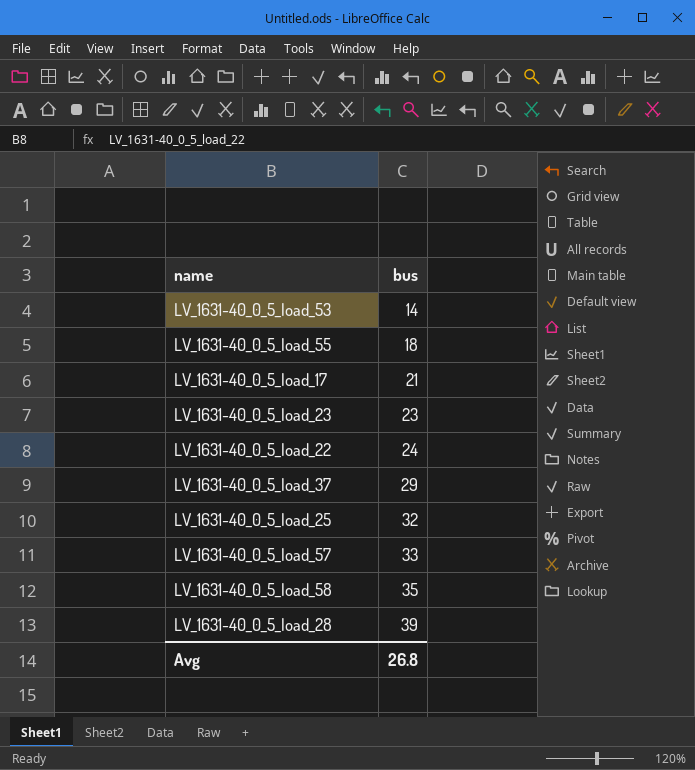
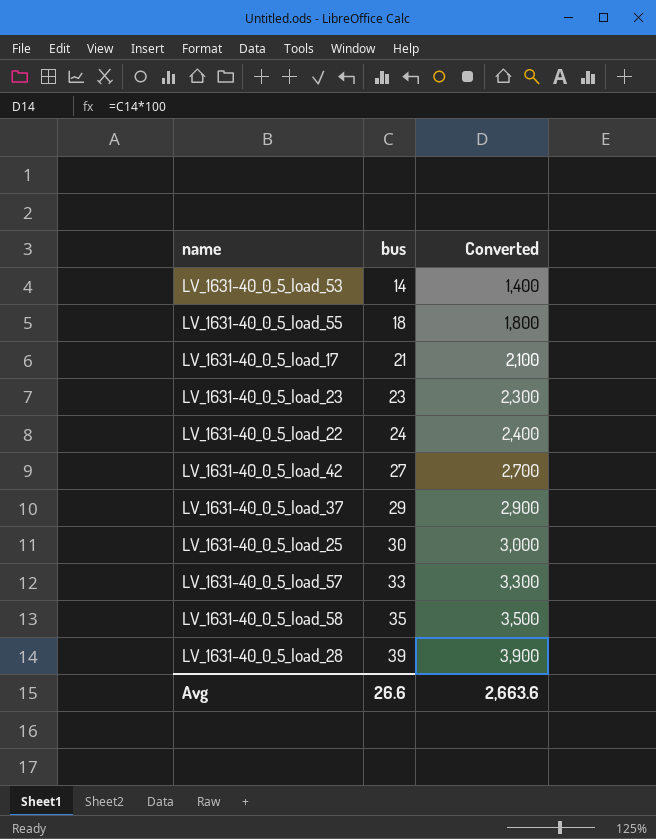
column Converted | formula: none -> [bus] * 100
row LV_1631-40_0_5_load_42: none -> 27 | 2,700
LV_1631-40_0_5_load_25 | bus: 32 -> 30
Avg | bus: 26.8 -> 26.6

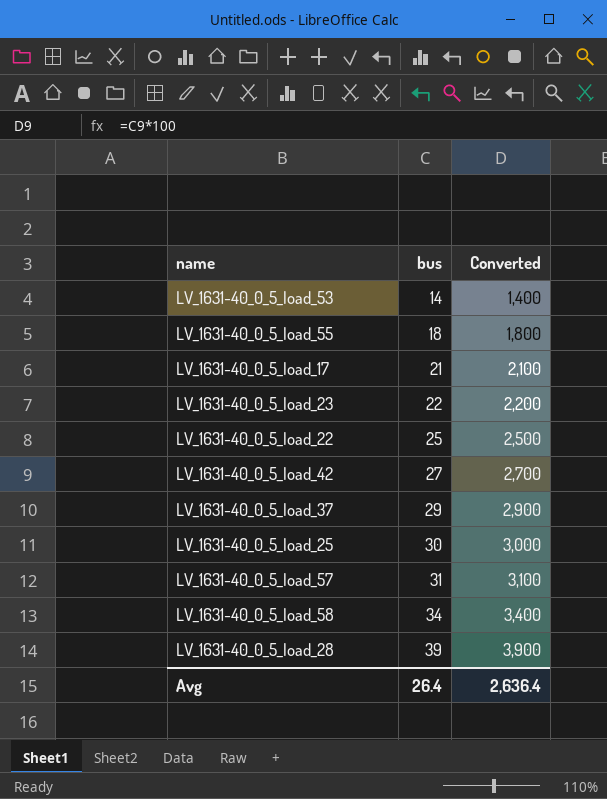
LV_1631-40_0_5_load_23 | bus: 23 -> 22
LV_1631-40_0_5_load_23 | Converted: 2,300 -> 2,200
LV_1631-40_0_5_load_22 | bus: 24 -> 25
LV_1631-40_0_5_load_22 | Converted: 2,400 -> 2,500
LV_1631-40_0_5_load_57 | bus: 33 -> 31
LV_1631-40_0_5_load_57 | Converted: 3,300 -> 3,100
LV_1631-40_0_5_load_58 | bus: 35 -> 34
LV_1631-40_0_5_load_58 | Converted: 3,500 -> 3,400
Avg | bus: 26.6 -> 26.4
Avg | Converted: 2,663.6 -> 2,636.4

